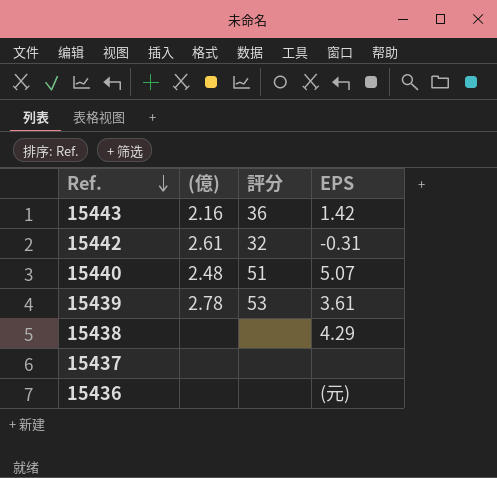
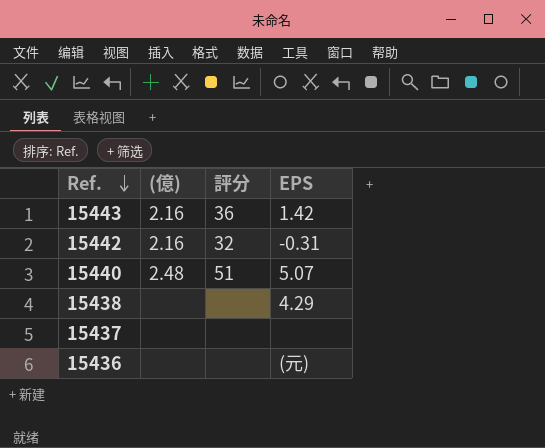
row 15439: 2.78 | 53 | 3.61 -> none
15442 | (億): 2.61 -> 2.16

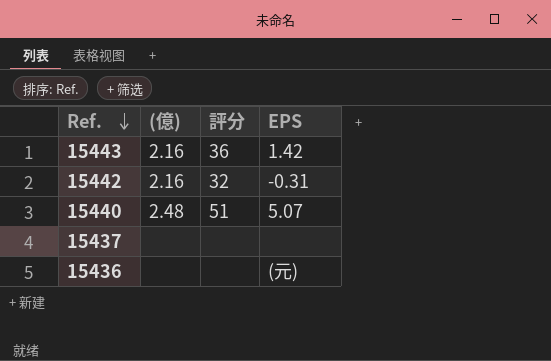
row 15438: none | none | 4.29 -> none

